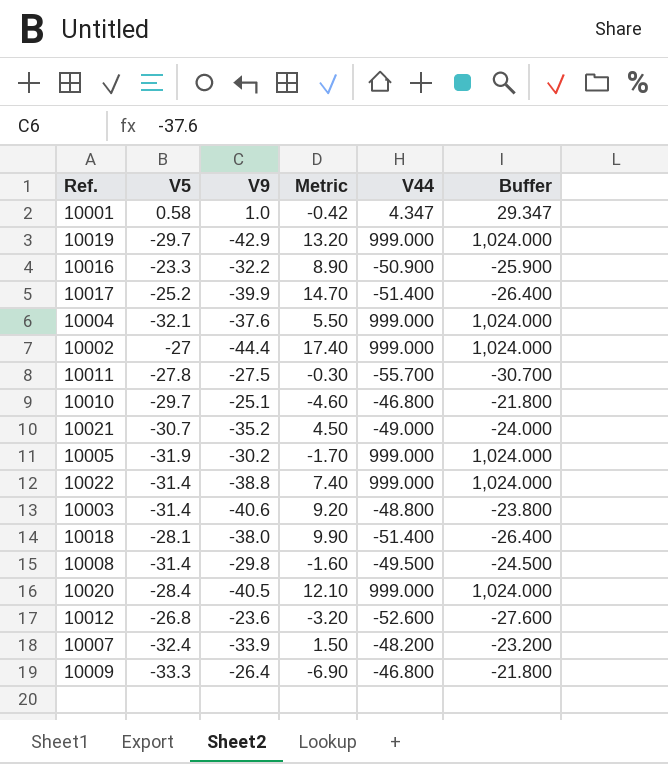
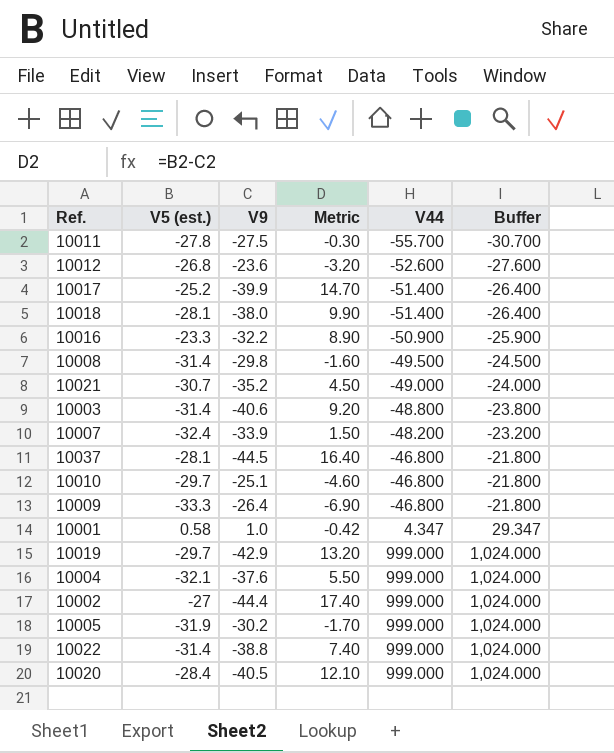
row order: none -> V44 ascending
column name: V5 -> V5 (est.)
row 10037: none -> -28.1 | -44.5 | 16.40 | -46.800 | -21.800

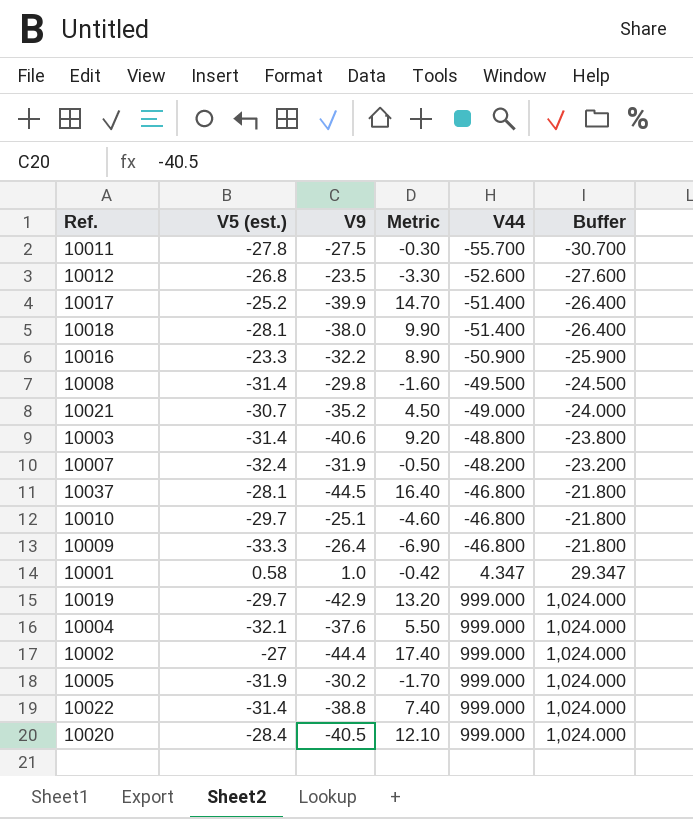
10012 | V9: -23.6 -> -23.5
10012 | Metric: -3.20 -> -3.30
10007 | V9: -33.9 -> -31.9
10007 | Metric: 1.50 -> -0.50

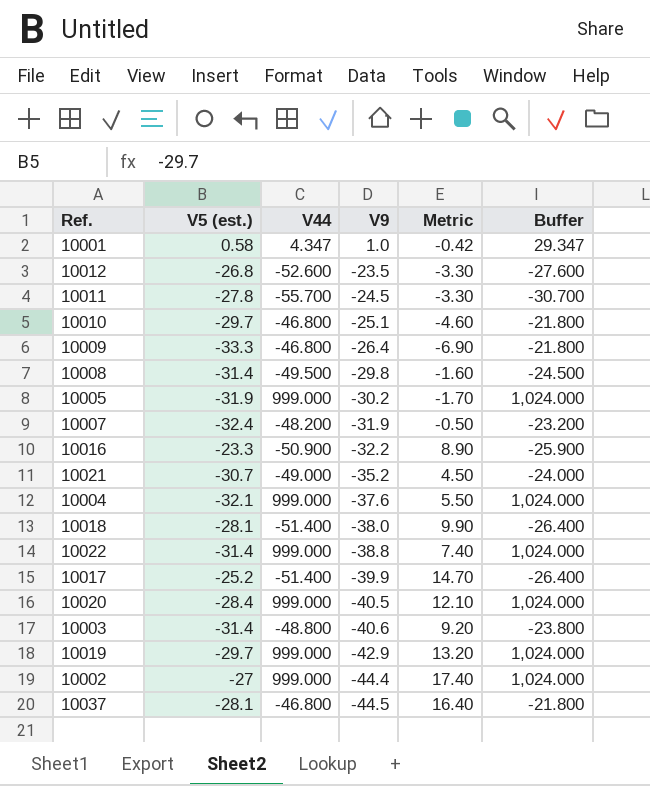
row order: V44 ascending -> V9 descending
column V44 | position: 5 -> 3
10011 | V9: -27.5 -> -24.5
10011 | Metric: -0.30 -> -3.30

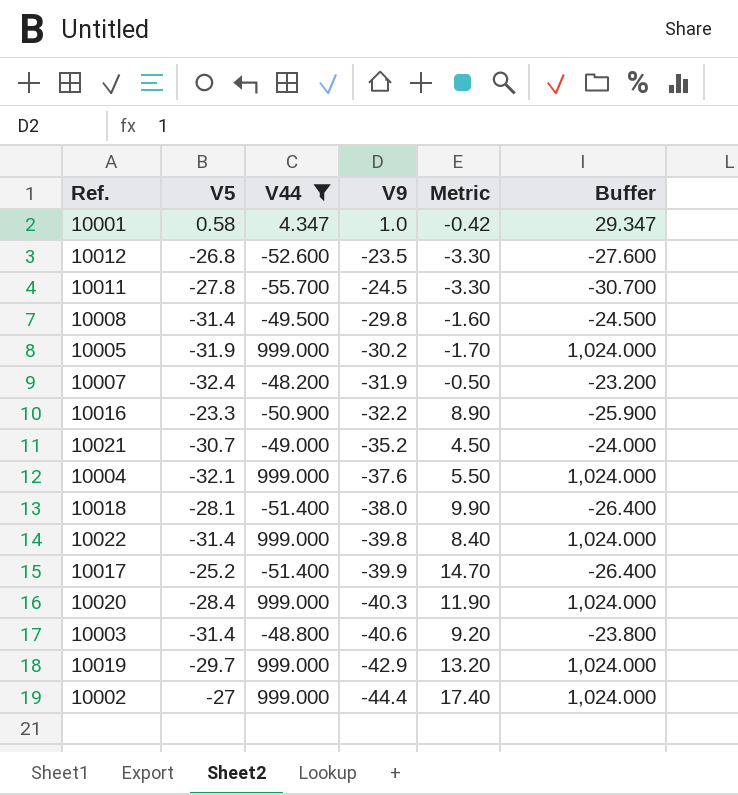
filter: none -> V44 != -46.800
column name: V5 (est.) -> V5
10022 | V9: -38.8 -> -39.8
10022 | Metric: 7.40 -> 8.40
10020 | V9: -40.5 -> -40.3
10020 | Metric: 12.10 -> 11.90

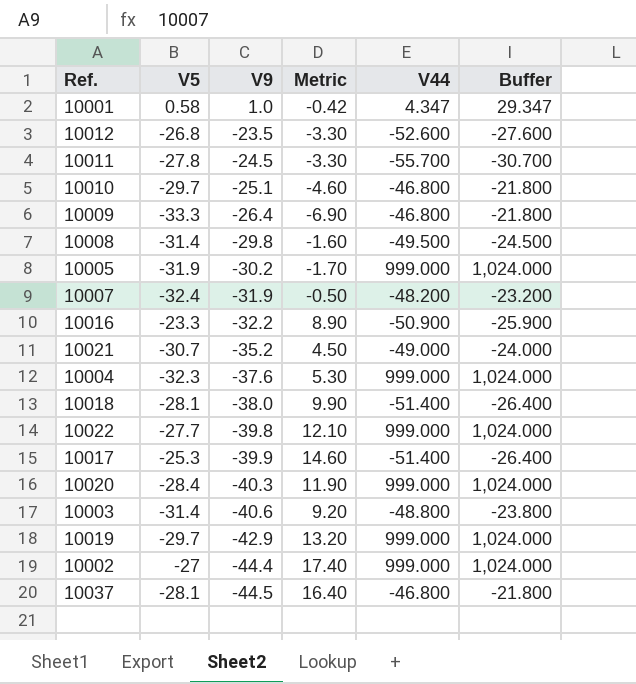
filter: V44 != -46.800 -> none
column V44 | position: 3 -> 5
10004 | V5: -32.1 -> -32.3
10004 | Metric: 5.50 -> 5.30
10022 | V5: -31.4 -> -27.7
10022 | Metric: 8.40 -> 12.10
10017 | V5: -25.2 -> -25.3
10017 | Metric: 14.70 -> 14.60

